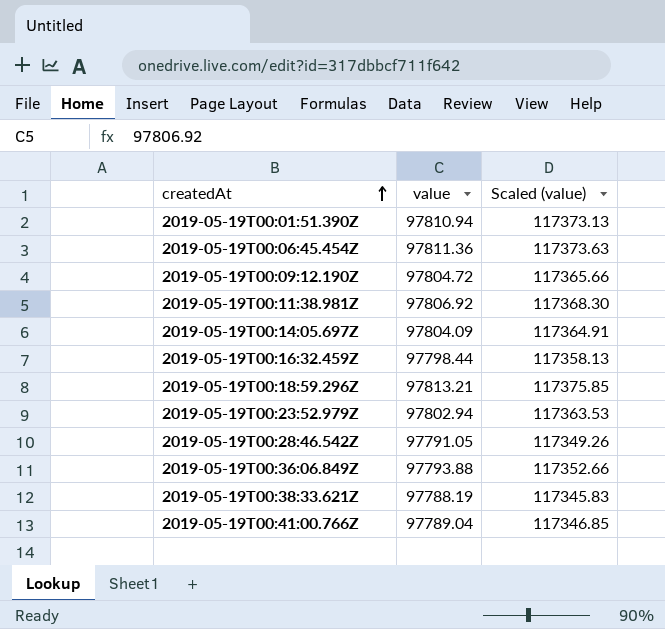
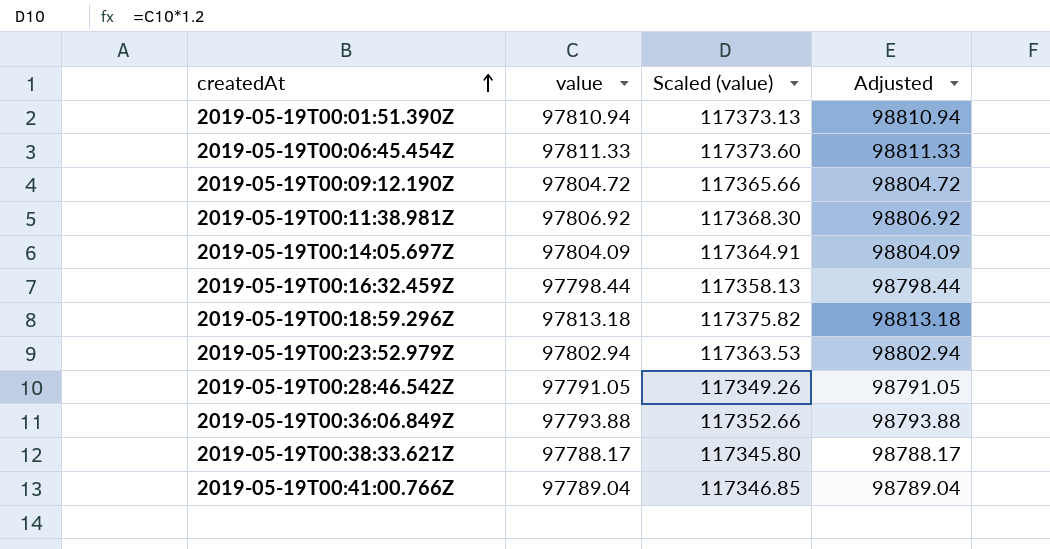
column Adjusted | formula: none -> [value] + 1000
2019-05-19T00:06:45.454Z | value: 97811.36 -> 97811.33
2019-05-19T00:06:45.454Z | Scaled (value): 117373.63 -> 117373.60
2019-05-19T00:18:59.296Z | value: 97813.21 -> 97813.18
2019-05-19T00:18:59.296Z | Scaled (value): 117375.85 -> 117375.82
2019-05-19T00:38:33.621Z | value: 97788.19 -> 97788.17
2019-05-19T00:38:33.621Z | Scaled (value): 117345.83 -> 117345.80

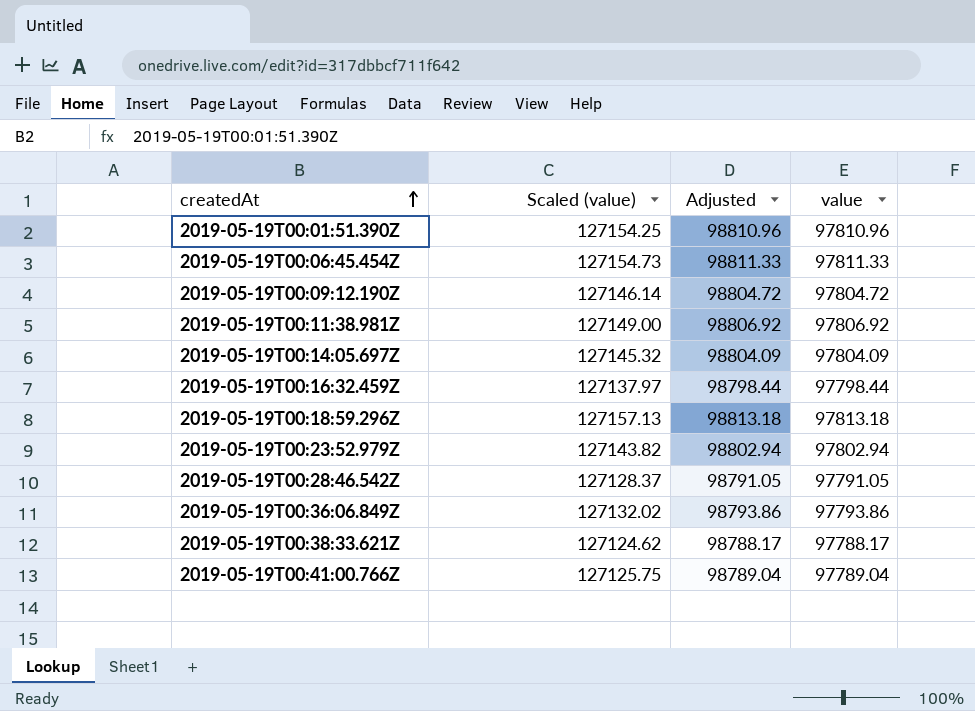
column Scaled (value) | formula: [value] * 1.2 -> [value] * 1.3
column value | position: 2 -> 4
2019-05-19T00:01:51.390Z | Adjusted: 98810.94 -> 98810.96
2019-05-19T00:01:51.390Z | value: 97810.94 -> 97810.96
2019-05-19T00:36:06.849Z | Adjusted: 98793.88 -> 98793.86
2019-05-19T00:36:06.849Z | value: 97793.88 -> 97793.86

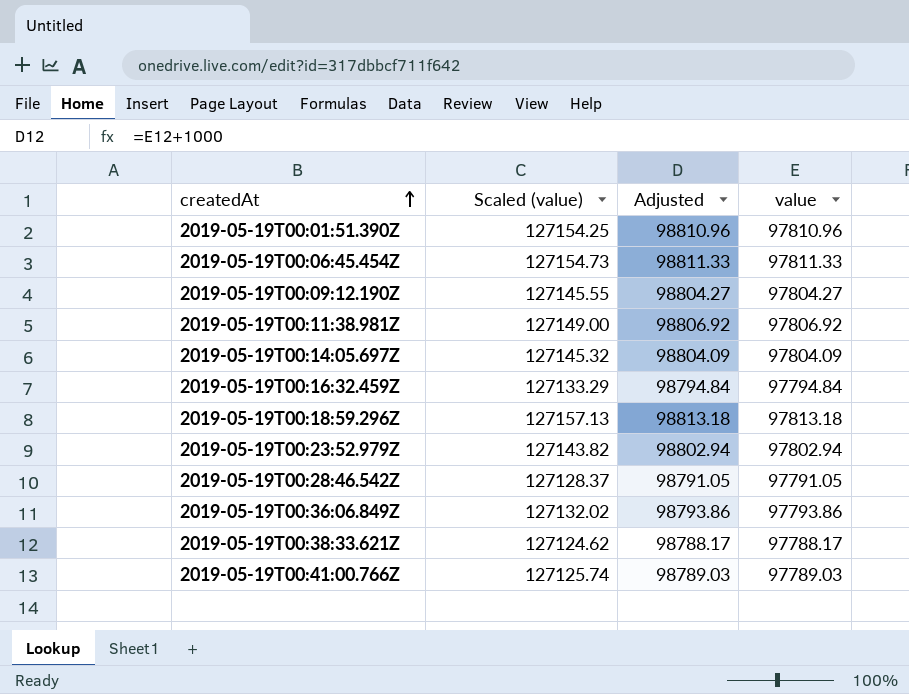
2019-05-19T00:09:12.190Z | Scaled (value): 127146.14 -> 127145.55
2019-05-19T00:09:12.190Z | Adjusted: 98804.72 -> 98804.27
2019-05-19T00:09:12.190Z | value: 97804.72 -> 97804.27
2019-05-19T00:16:32.459Z | Scaled (value): 127137.97 -> 127133.29
2019-05-19T00:16:32.459Z | Adjusted: 98798.44 -> 98794.84
2019-05-19T00:16:32.459Z | value: 97798.44 -> 97794.84
2019-05-19T00:41:00.766Z | Scaled (value): 127125.75 -> 127125.74
2019-05-19T00:41:00.766Z | Adjusted: 98789.04 -> 98789.03
2019-05-19T00:41:00.766Z | value: 97789.04 -> 97789.03

